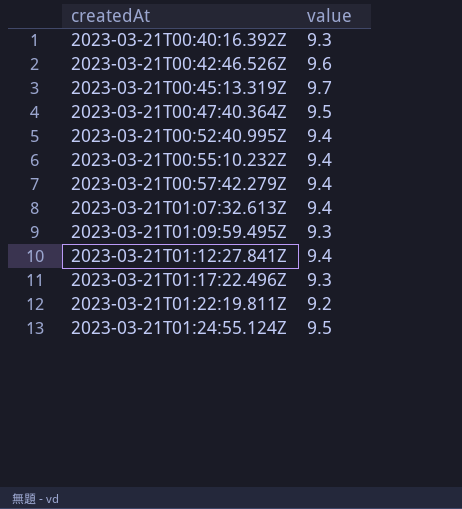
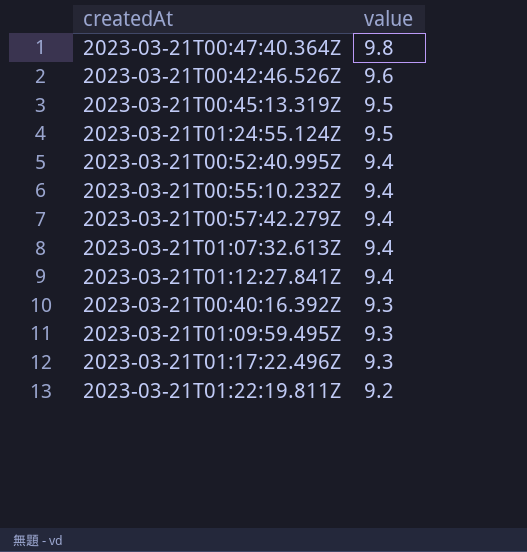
row order: createdAt ascending -> value descending
2023-03-21T00:47:40.364Z | value: 9.5 -> 9.8
2023-03-21T00:45:13.319Z | value: 9.7 -> 9.5

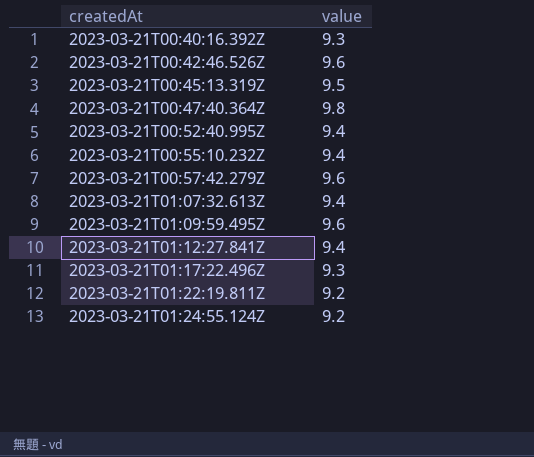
row order: value descending -> createdAt ascending
2023-03-21T00:57:42.279Z | value: 9.4 -> 9.6
2023-03-21T01:09:59.495Z | value: 9.3 -> 9.6
2023-03-21T01:24:55.124Z | value: 9.5 -> 9.2

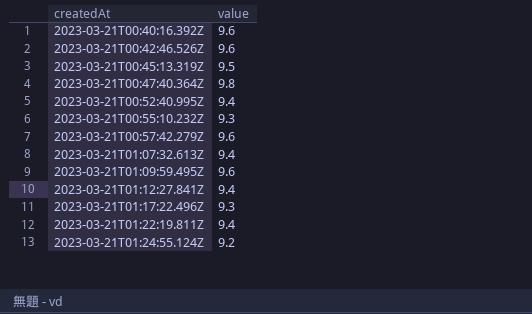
2023-03-21T00:40:16.392Z | value: 9.3 -> 9.6
2023-03-21T00:55:10.232Z | value: 9.4 -> 9.3
2023-03-21T01:22:19.811Z | value: 9.2 -> 9.4

